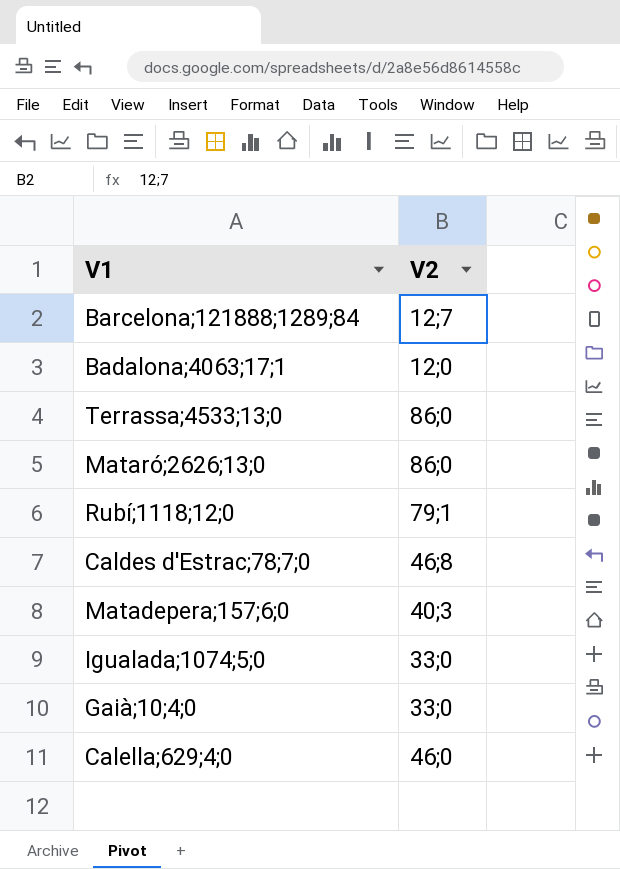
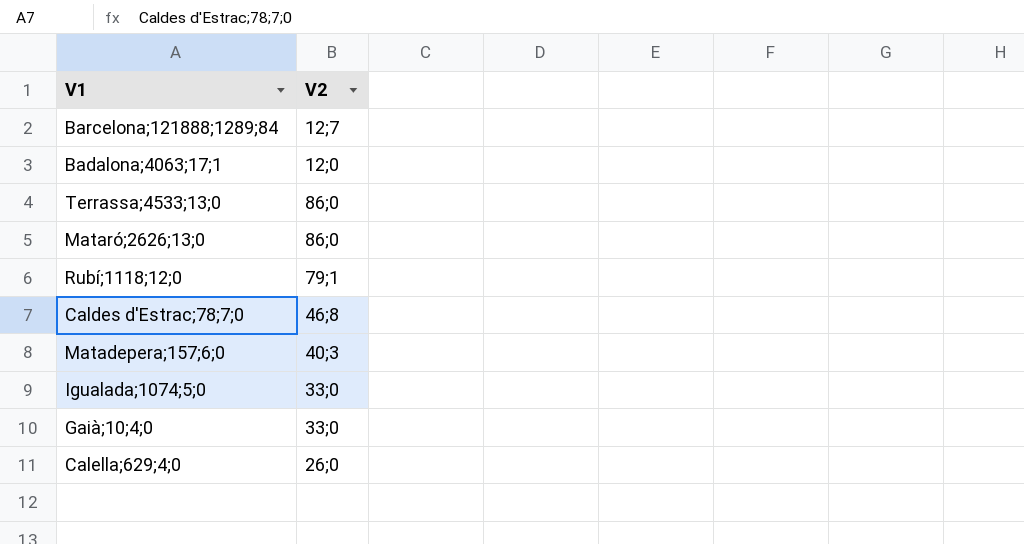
Calella;629;4;0 | V2: 46;0 -> 26;0

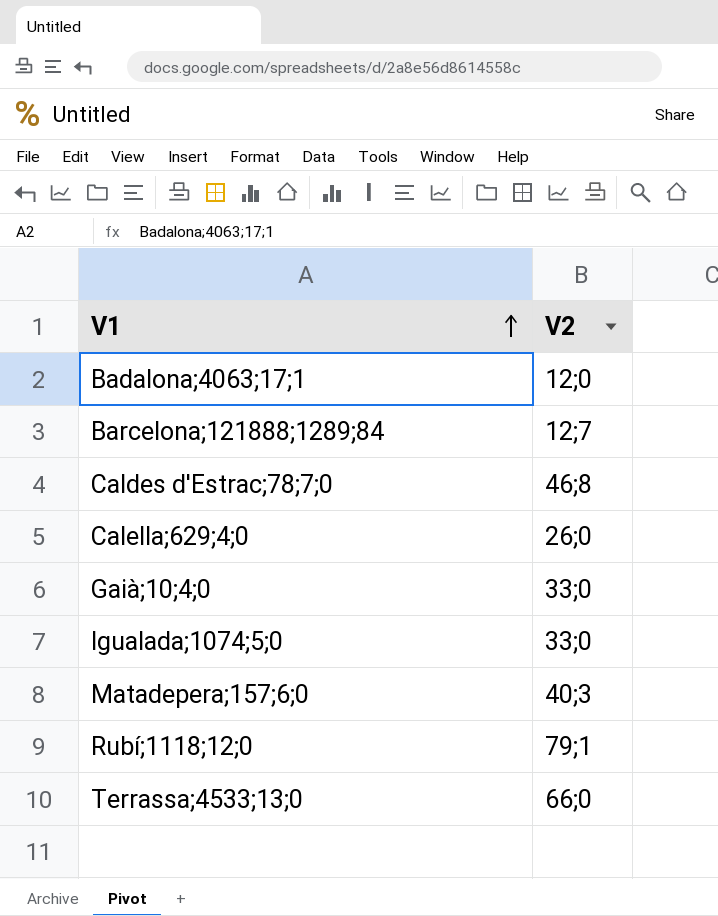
row order: none -> V1 ascending
row Mataró;2626;13;0: 86;0 -> none
Terrassa;4533;13;0 | V2: 86;0 -> 66;0

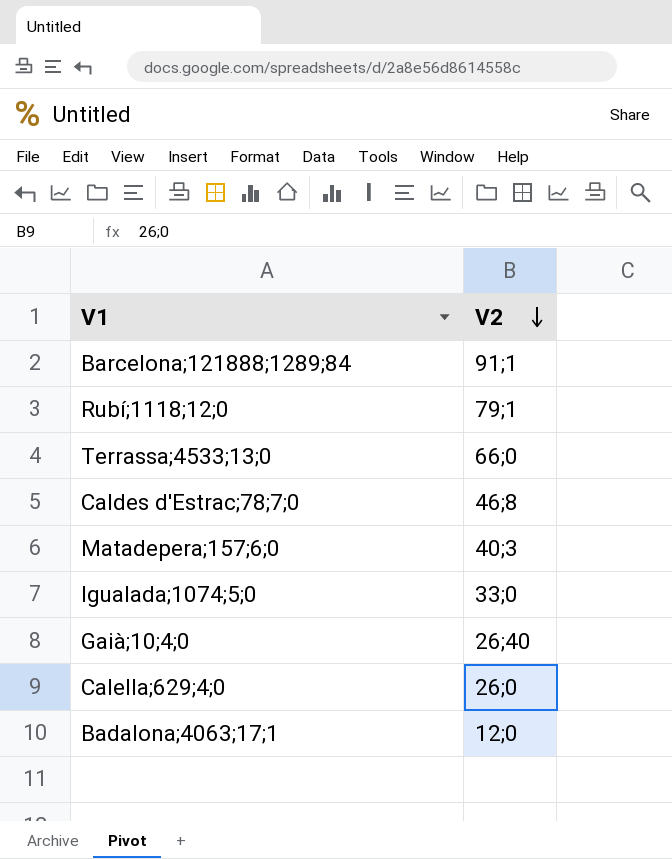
row order: V1 ascending -> V2 descending
Barcelona;121888;1289;84 | V2: 12;7 -> 91;1
Gaià;10;4;0 | V2: 33;0 -> 26;40

